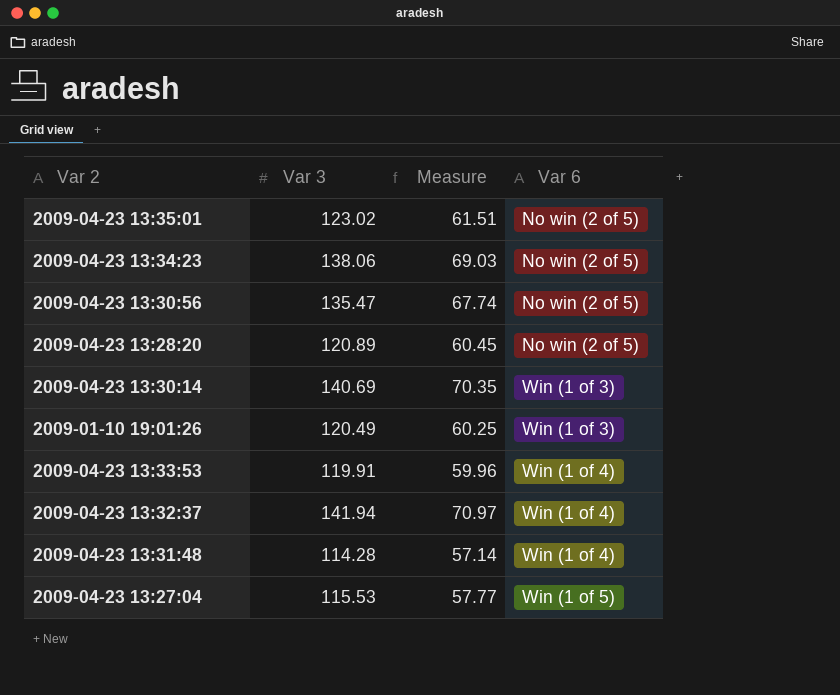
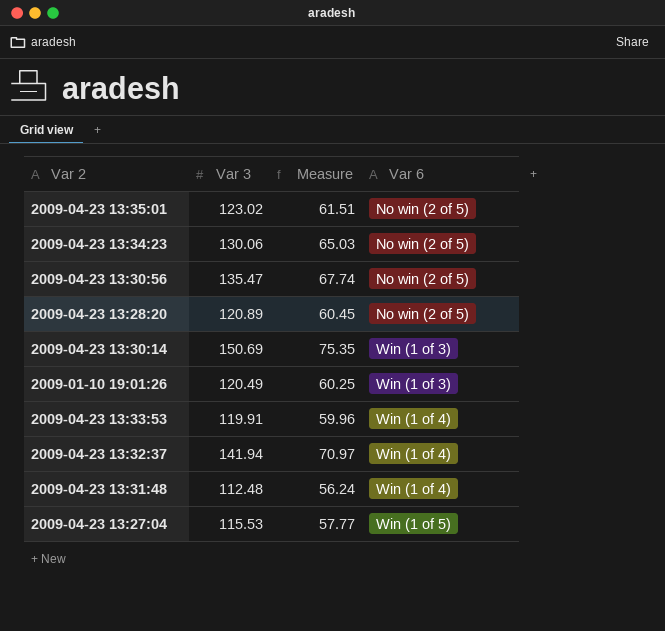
2009-04-23 13:34:23 | Var 3: 138.06 -> 130.06
2009-04-23 13:34:23 | Measure: 69.03 -> 65.03
2009-04-23 13:30:14 | Var 3: 140.69 -> 150.69
2009-04-23 13:30:14 | Measure: 70.35 -> 75.35
2009-04-23 13:31:48 | Var 3: 114.28 -> 112.48
2009-04-23 13:31:48 | Measure: 57.14 -> 56.24

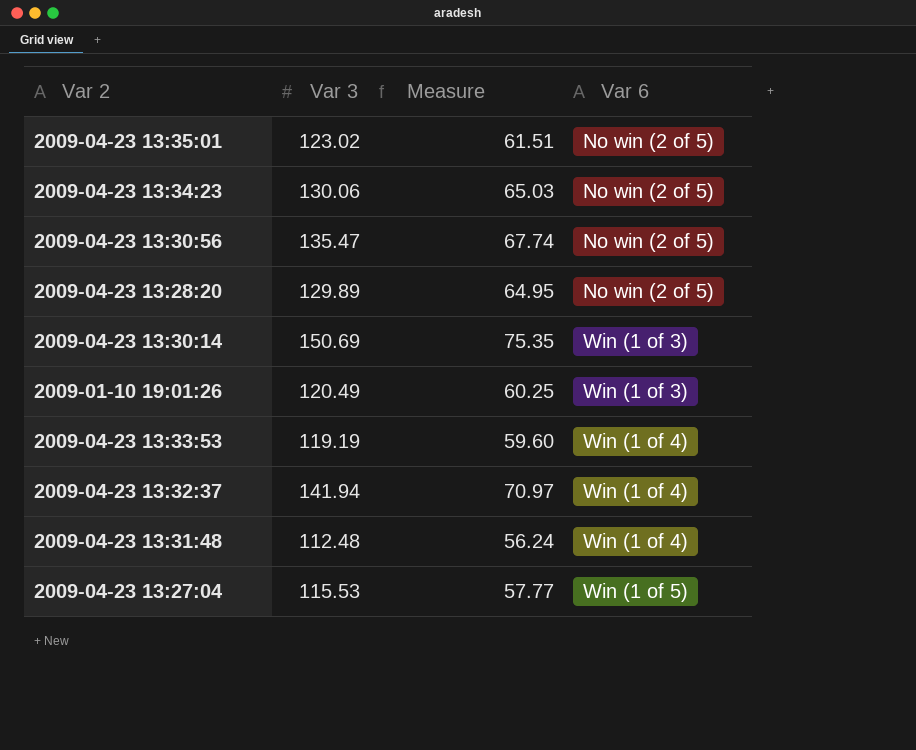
2009-04-23 13:28:20 | Var 3: 120.89 -> 129.89
2009-04-23 13:28:20 | Measure: 60.45 -> 64.95
2009-04-23 13:33:53 | Var 3: 119.91 -> 119.19
2009-04-23 13:33:53 | Measure: 59.96 -> 59.60

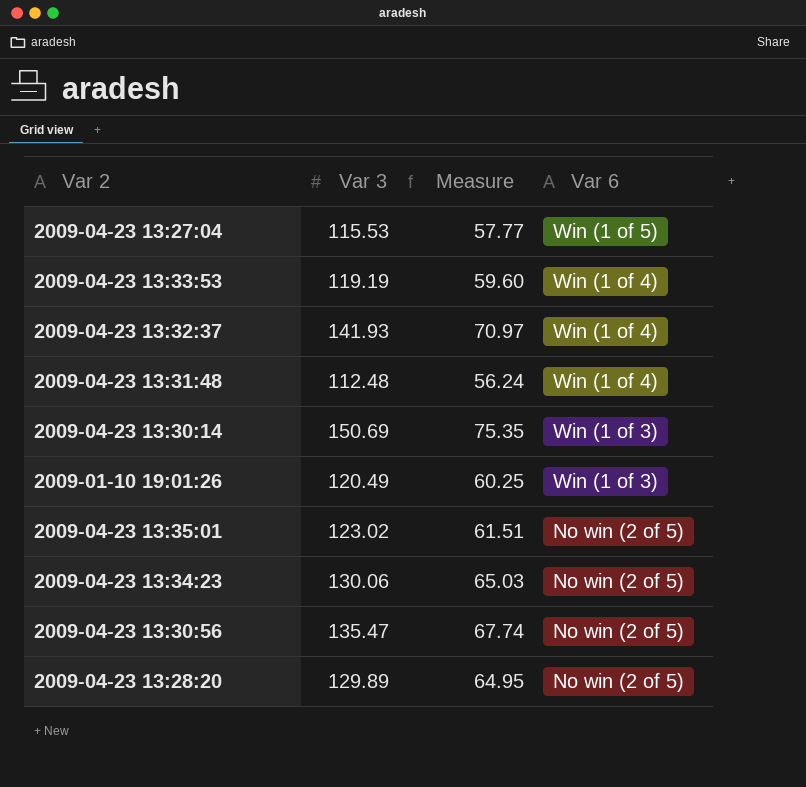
row order: Var 6 ascending -> Var 6 descending
2009-04-23 13:32:37 | Var 3: 141.94 -> 141.93

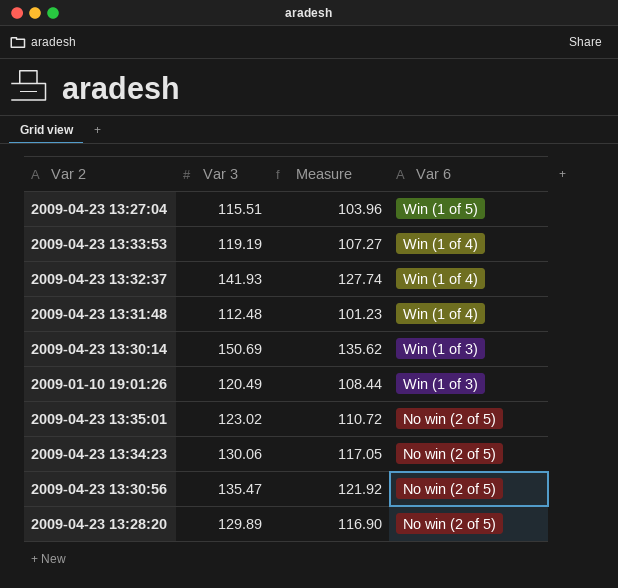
column Measure | formula: [Var 3] * 0.5 -> [Var 3] * 0.9
2009-04-23 13:27:04 | Var 3: 115.53 -> 115.51

